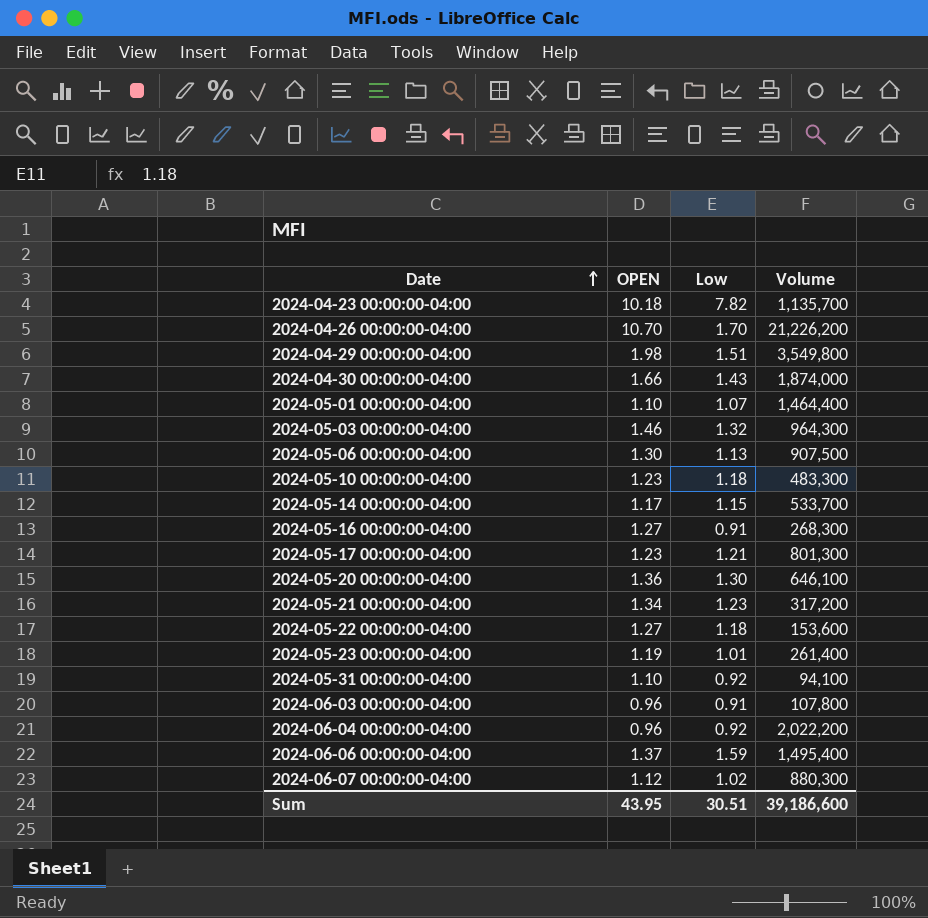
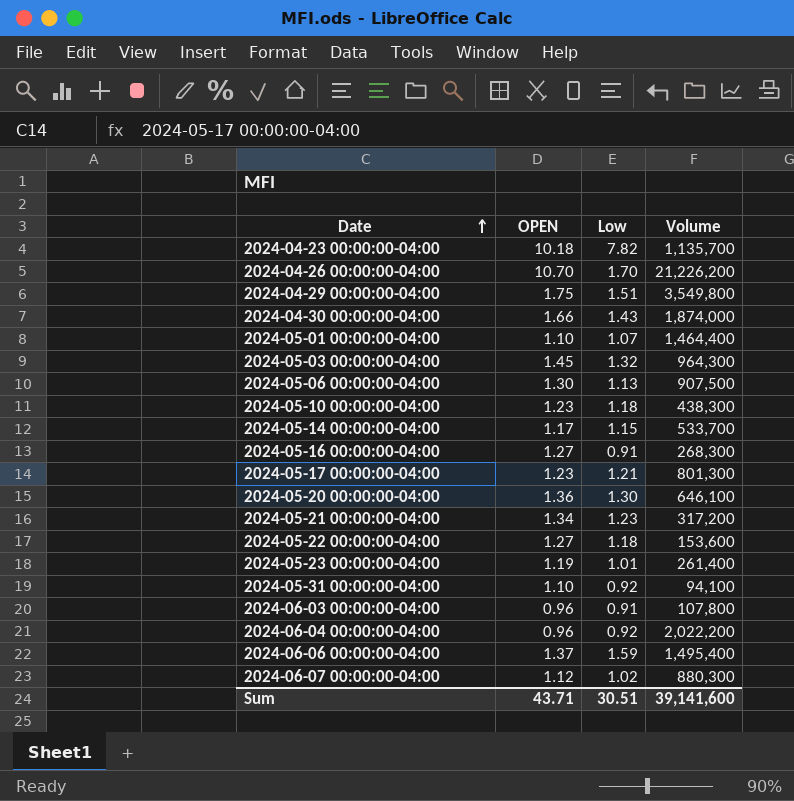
2024-04-29 00:00:00-04:00 | OPEN: 1.98 -> 1.75
2024-05-03 00:00:00-04:00 | OPEN: 1.46 -> 1.45
2024-05-10 00:00:00-04:00 | Volume: 483,300 -> 438,300
Sum | OPEN: 43.95 -> 43.71
Sum | Volume: 39,186,600 -> 39,141,600

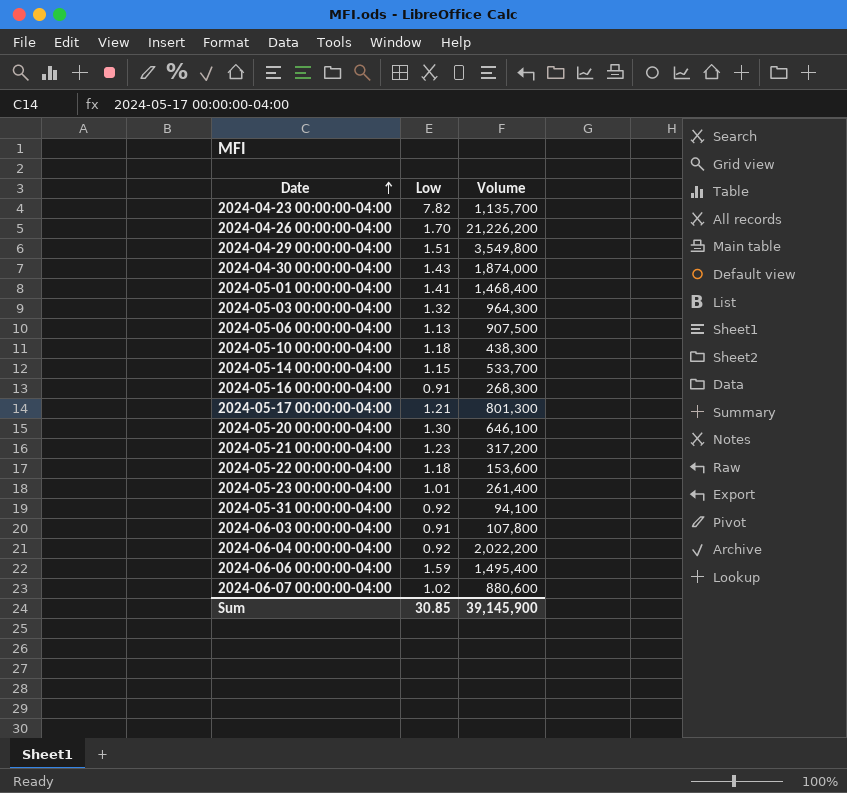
column OPEN | position: 2 -> none
2024-05-01 00:00:00-04:00 | Low: 1.07 -> 1.41
2024-05-01 00:00:00-04:00 | Volume: 1,464,400 -> 1,468,400
2024-06-07 00:00:00-04:00 | Volume: 880,300 -> 880,600
Sum | Low: 30.51 -> 30.85
Sum | Volume: 39,141,600 -> 39,145,900

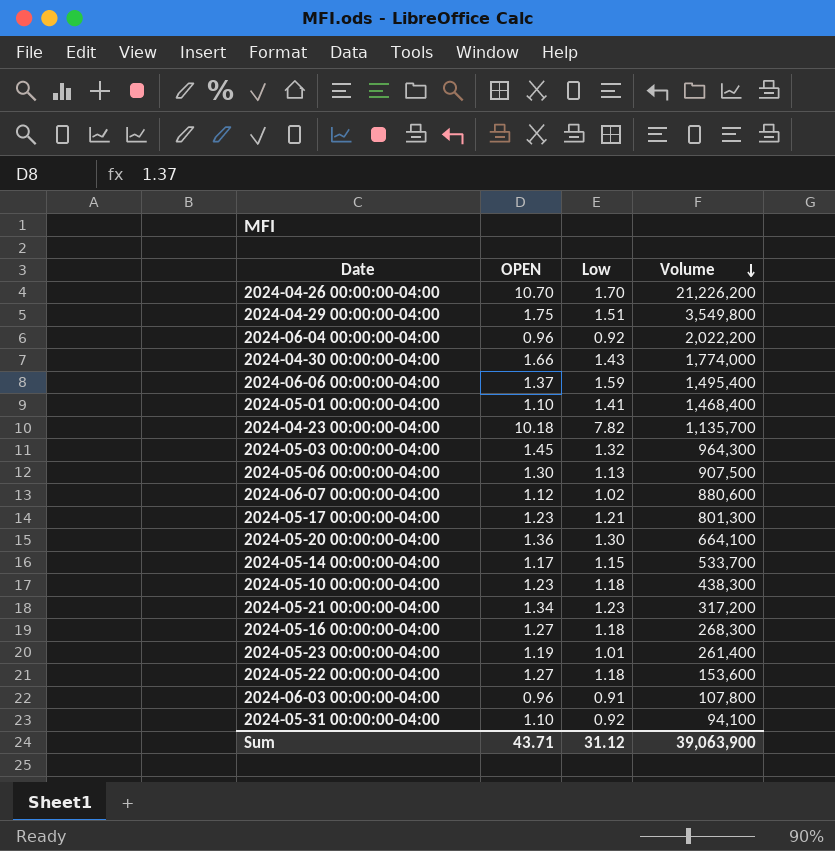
row order: Date ascending -> Volume descending
column OPEN | position: none -> 2
2024-04-30 00:00:00-04:00 | Volume: 1,874,000 -> 1,774,000
2024-05-20 00:00:00-04:00 | Volume: 646,100 -> 664,100
2024-05-16 00:00:00-04:00 | Low: 0.91 -> 1.18
Sum | Low: 30.85 -> 31.12
Sum | Volume: 39,145,900 -> 39,063,900

